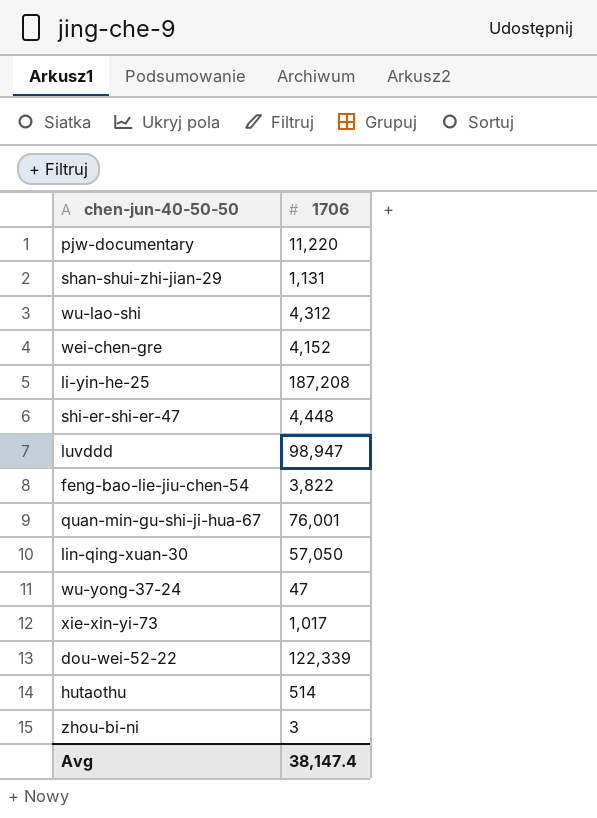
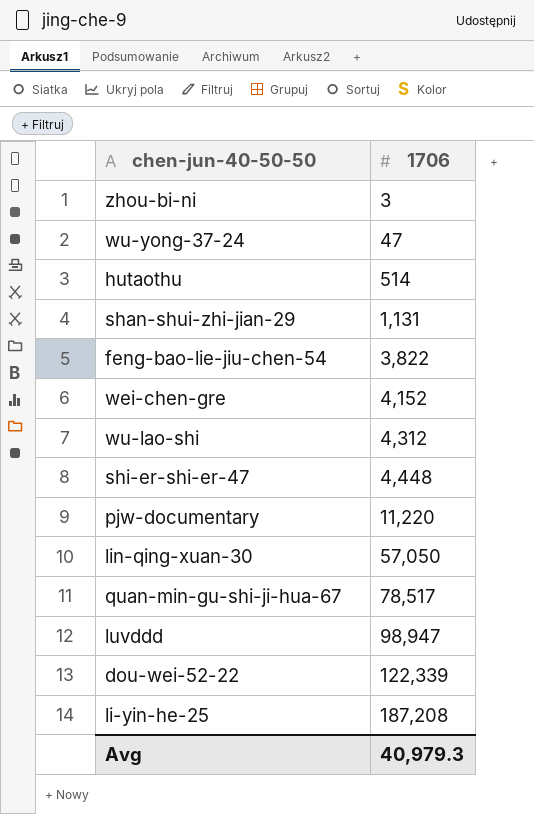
row order: none -> 1706 ascending
row xie-xin-yi-73: 1,017 -> none
quan-min-gu-shi-ji-hua-67 | 1706: 76,001 -> 78,517
Avg | 1706: 38,147.4 -> 40,979.3

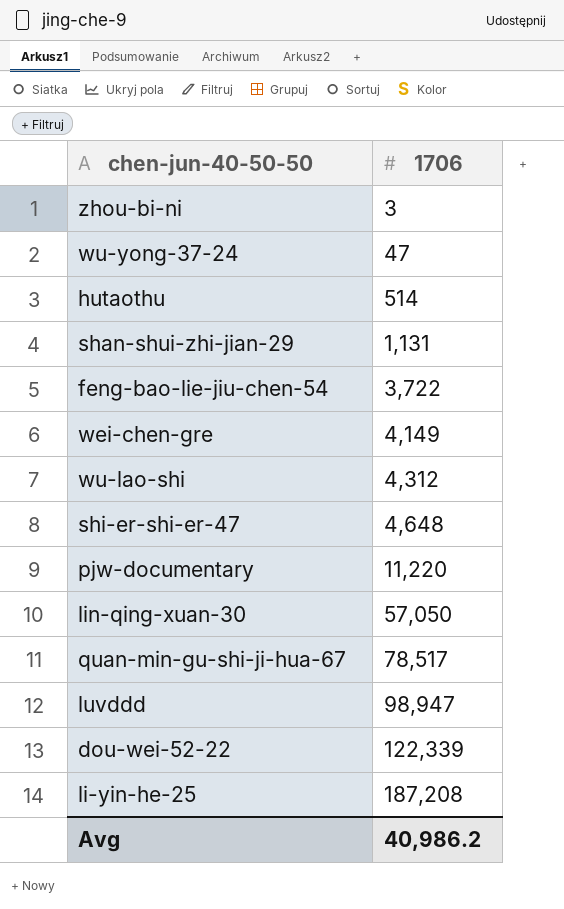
feng-bao-lie-jiu-chen-54 | 1706: 3,822 -> 3,722
wei-chen-gre | 1706: 4,152 -> 4,149
shi-er-shi-er-47 | 1706: 4,448 -> 4,648
Avg | 1706: 40,979.3 -> 40,986.2

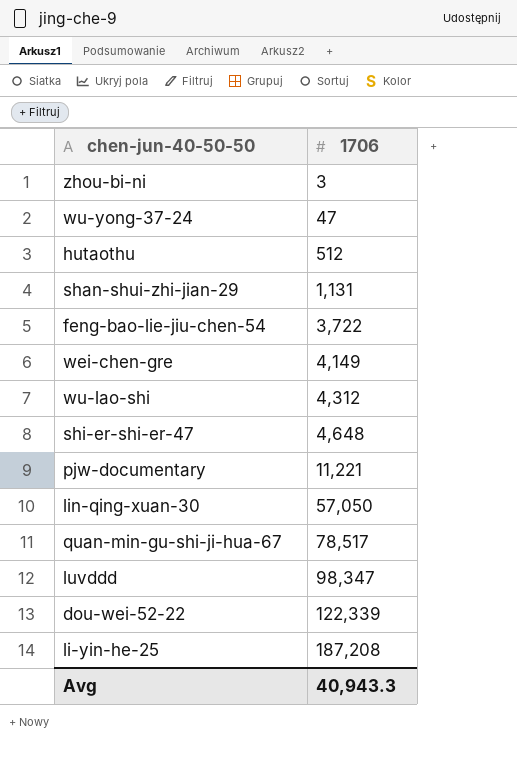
hutaothu | 1706: 514 -> 512
pjw-documentary | 1706: 11,220 -> 11,221
luvddd | 1706: 98,947 -> 98,347
Avg | 1706: 40,986.2 -> 40,943.3

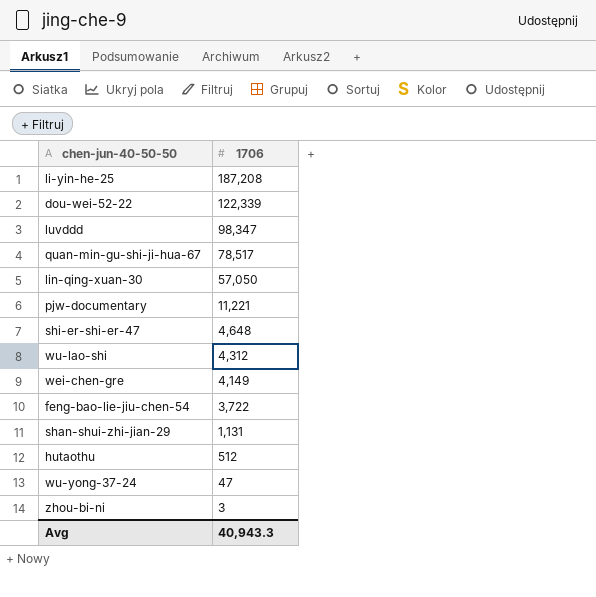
row order: 1706 ascending -> 1706 descending

